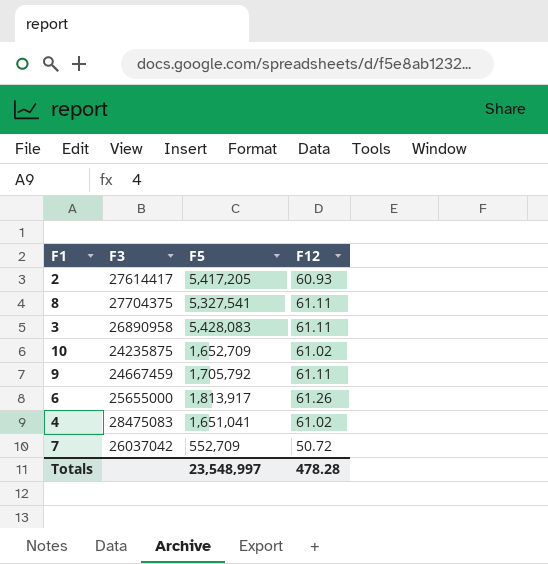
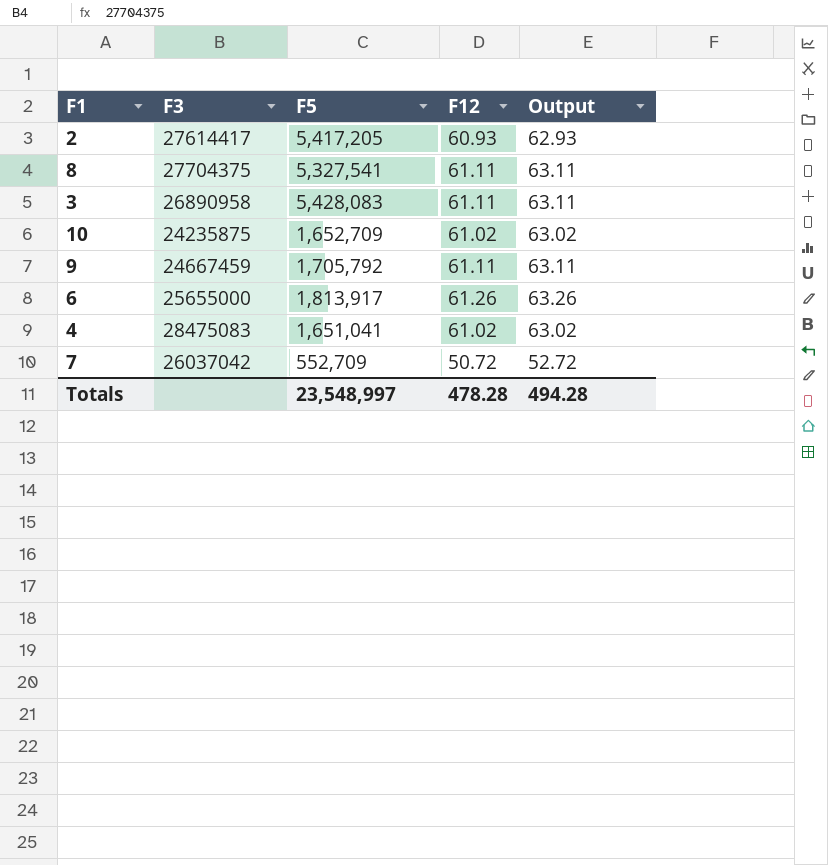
column Output | formula: none -> [F12] + 2

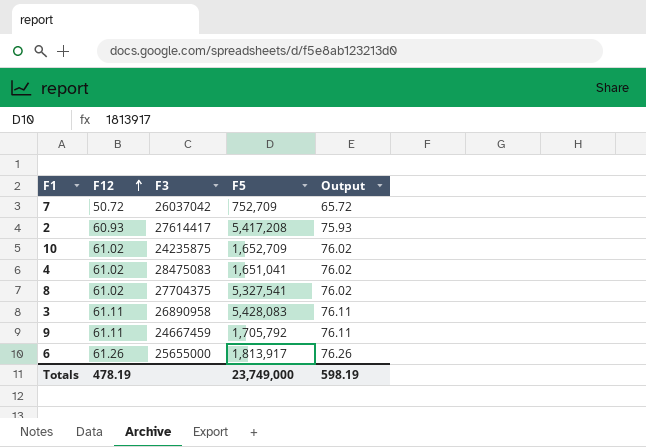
row order: none -> F12 ascending
column F12 | position: 4 -> 2
column Output | formula: [F12] + 2 -> [F12] + 15
7 | F5: 552,709 -> 752,709
2 | F5: 5,417,205 -> 5,417,208
8 | F12: 61.11 -> 61.02
Totals | F12: 478.28 -> 478.19
Totals | F5: 23,548,997 -> 23,749,000
Totals | Output: 494.28 -> 598.19

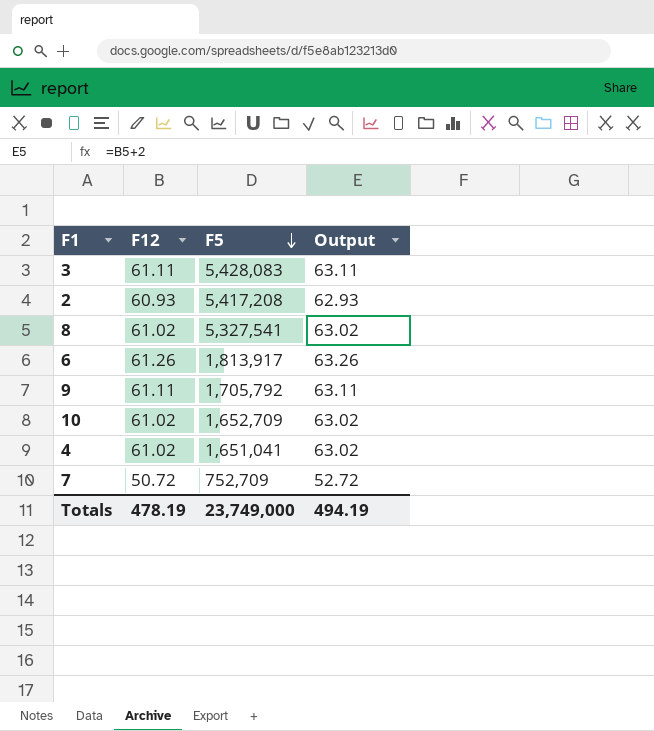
row order: F12 ascending -> F5 descending
column F3 | position: 3 -> none
column Output | formula: [F12] + 15 -> [F12] + 2
Totals | Output: 598.19 -> 494.19

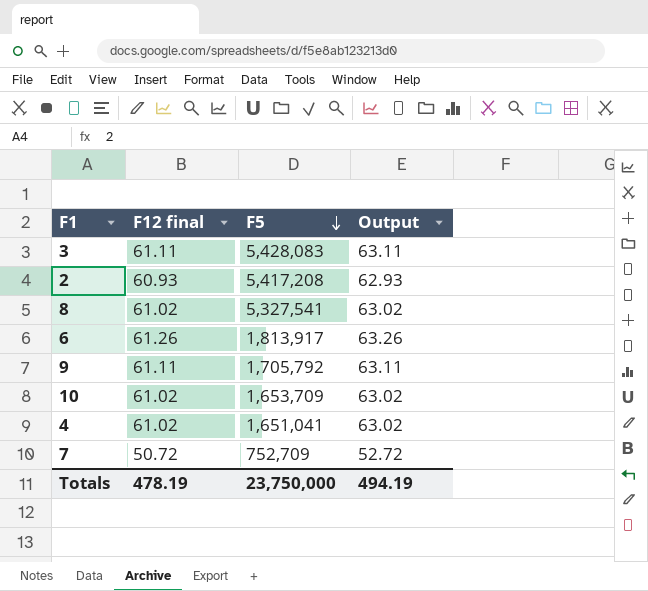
column name: F12 -> F12 final
10 | F5: 1,652,709 -> 1,653,709
Totals | F5: 23,749,000 -> 23,750,000

